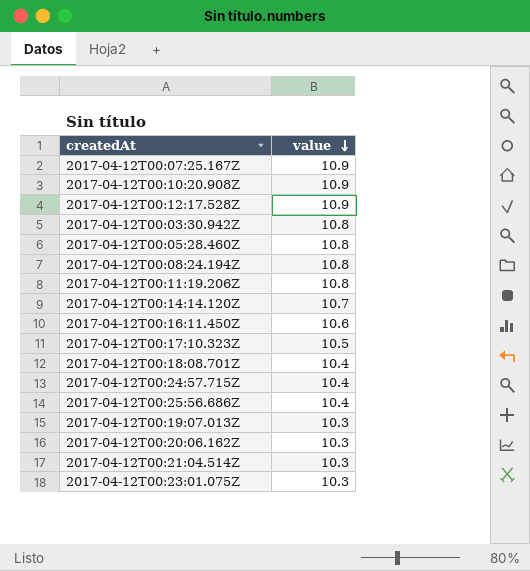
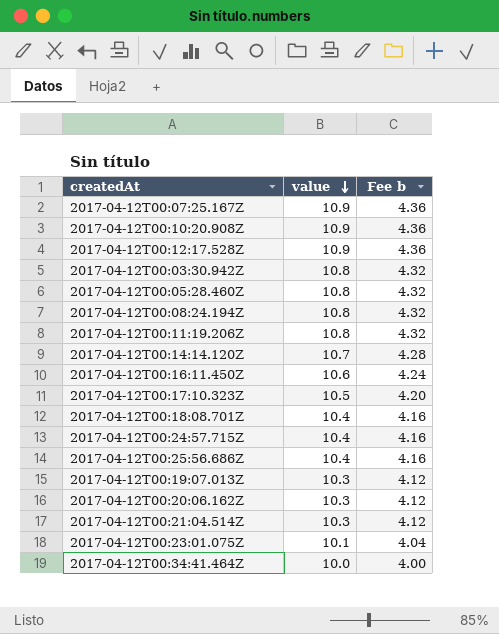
column Fee b | formula: none -> [value] * 0.4
2017-04-12T00:23:01.075Z | value: 10.3 -> 10.1
row 2017-04-12T00:34:41.464Z: none -> 10.0 | 4.00

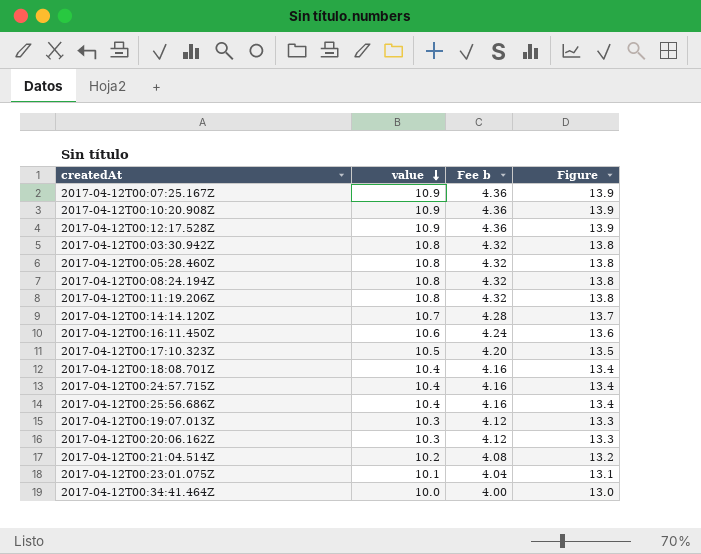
column Figure | formula: none -> [value] + 3
2017-04-12T00:21:04.514Z | value: 10.3 -> 10.2
2017-04-12T00:21:04.514Z | Fee b: 4.12 -> 4.08

